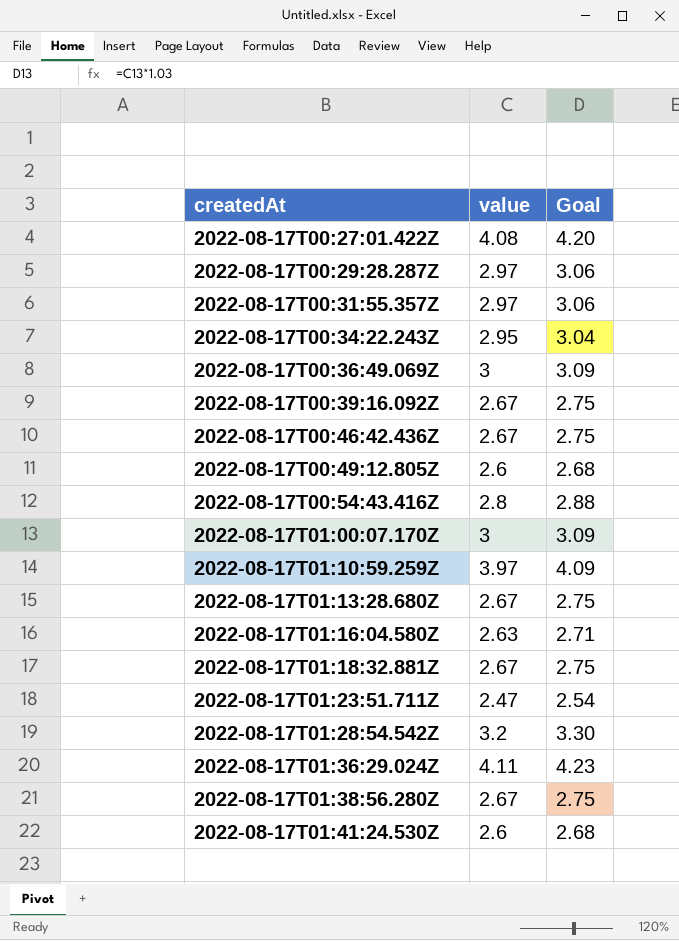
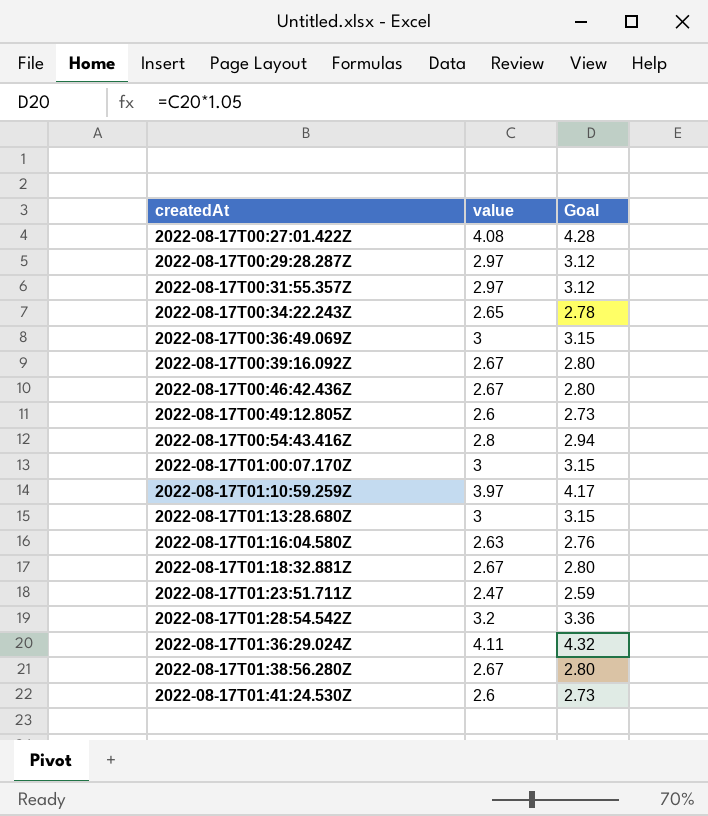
column Goal | formula: [value] * 1.03 -> [value] * 1.05
2022-08-17T00:34:22.243Z | value: 2.95 -> 2.65
2022-08-17T01:13:28.680Z | value: 2.67 -> 3

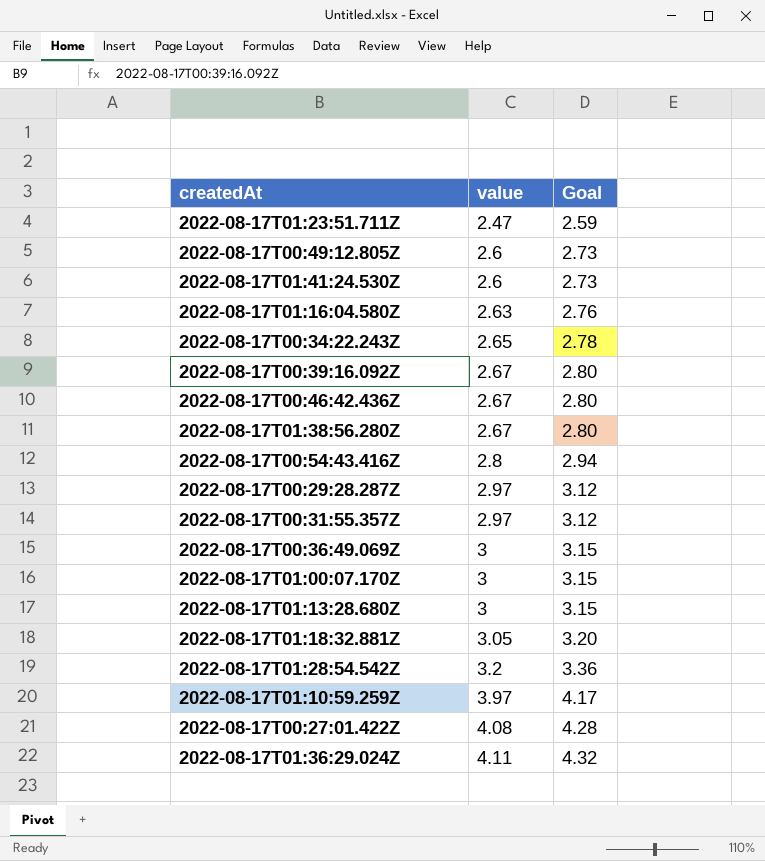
row order: createdAt ascending -> value ascending
2022-08-17T01:18:32.881Z | value: 2.67 -> 3.05
2022-08-17T01:18:32.881Z | Goal: 2.80 -> 3.20

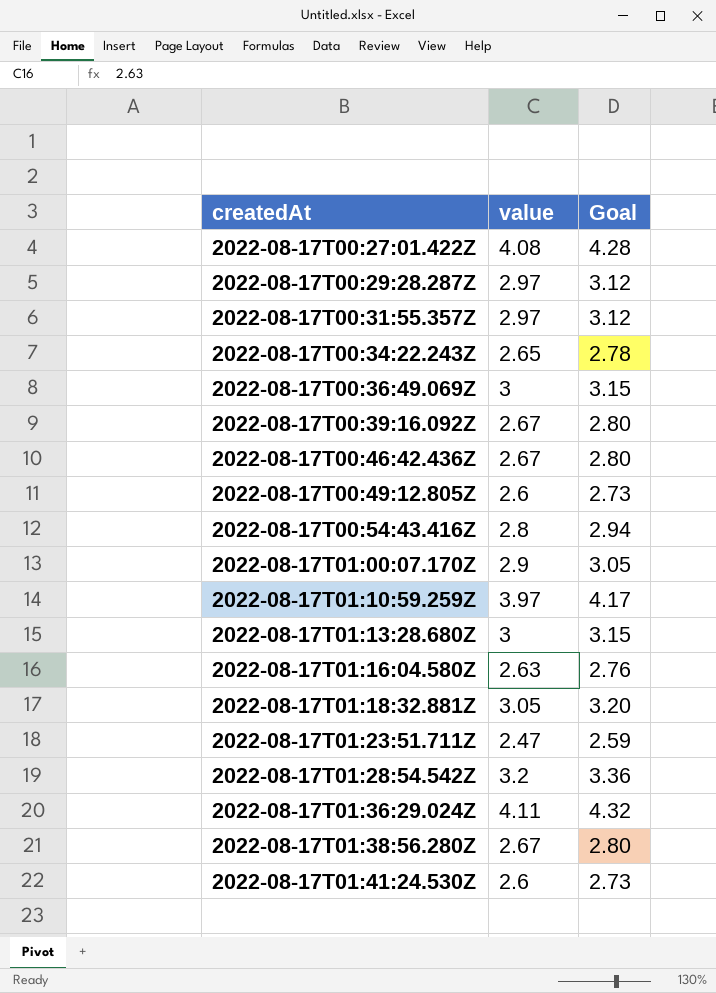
row order: value ascending -> createdAt ascending
2022-08-17T01:00:07.170Z | value: 3 -> 2.9
2022-08-17T01:00:07.170Z | Goal: 3.15 -> 3.05

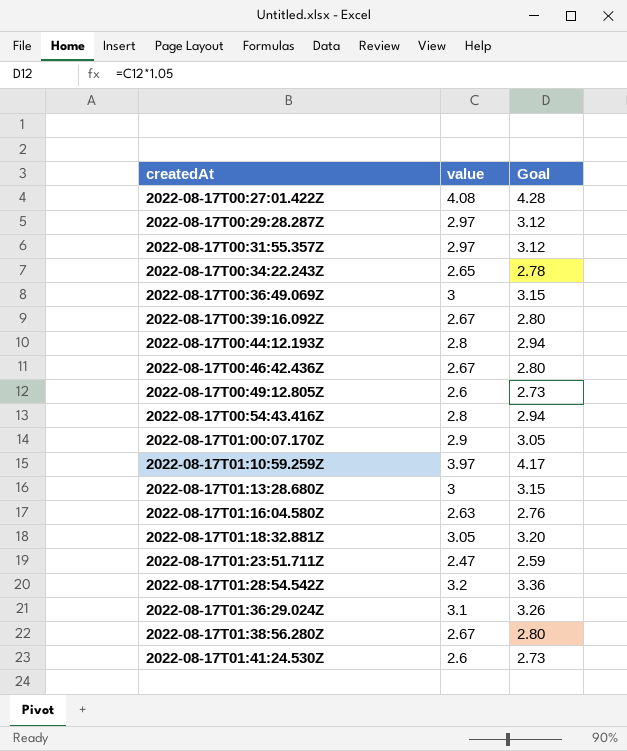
row 2022-08-17T00:44:12.193Z: none -> 2.8 | 2.94
2022-08-17T01:36:29.024Z | value: 4.11 -> 3.1
2022-08-17T01:36:29.024Z | Goal: 4.32 -> 3.26

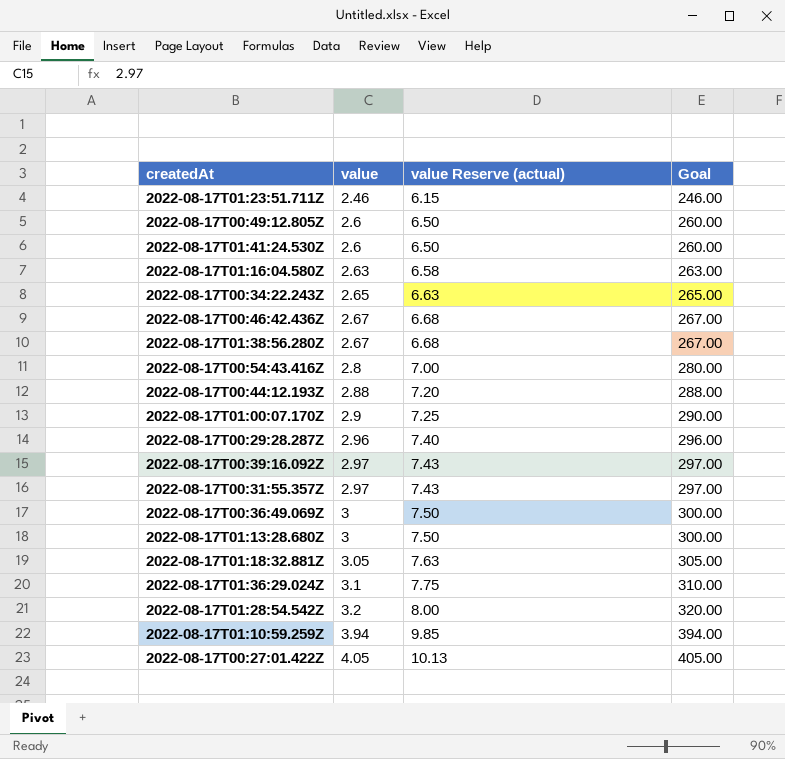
row order: createdAt ascending -> value ascending
column value Reserve (actual) | formula: none -> [value] * 2.5
column Goal | formula: [value] * 1.05 -> [value] * 100
2022-08-17T01:23:51.711Z | value: 2.47 -> 2.46
2022-08-17T00:44:12.193Z | value: 2.8 -> 2.88
2022-08-17T00:29:28.287Z | value: 2.97 -> 2.96
2022-08-17T00:39:16.092Z | value: 2.67 -> 2.97
2022-08-17T01:10:59.259Z | value: 3.97 -> 3.94
2022-08-17T00:27:01.422Z | value: 4.08 -> 4.05

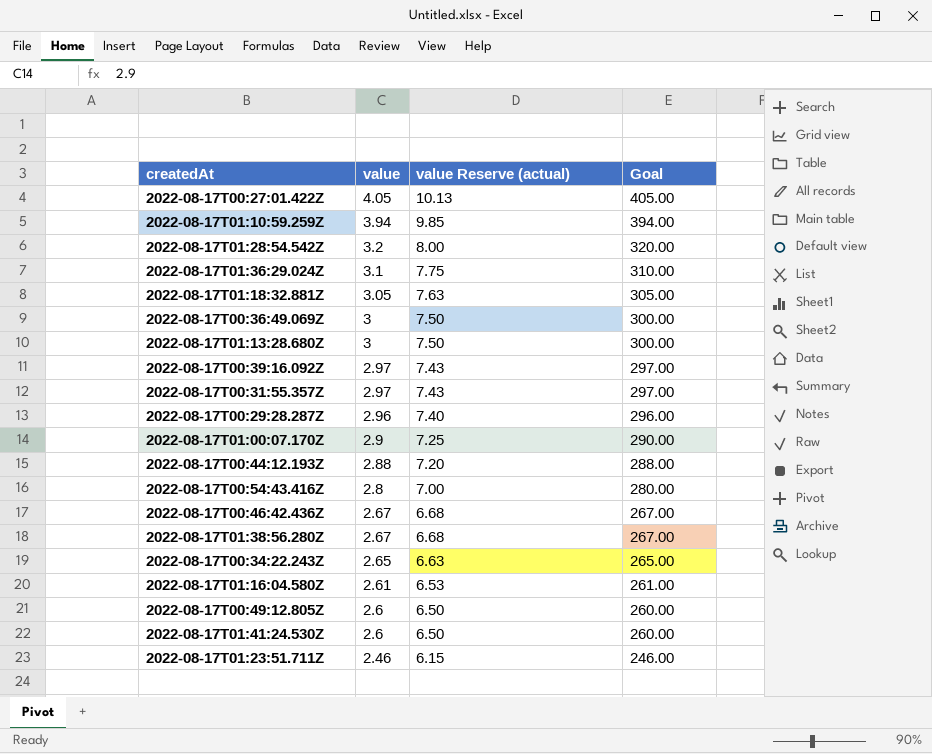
row order: value ascending -> value descending
2022-08-17T01:16:04.580Z | value: 2.63 -> 2.61
2022-08-17T01:16:04.580Z | value Reserve (actual): 6.58 -> 6.53
2022-08-17T01:16:04.580Z | Goal: 263.00 -> 261.00

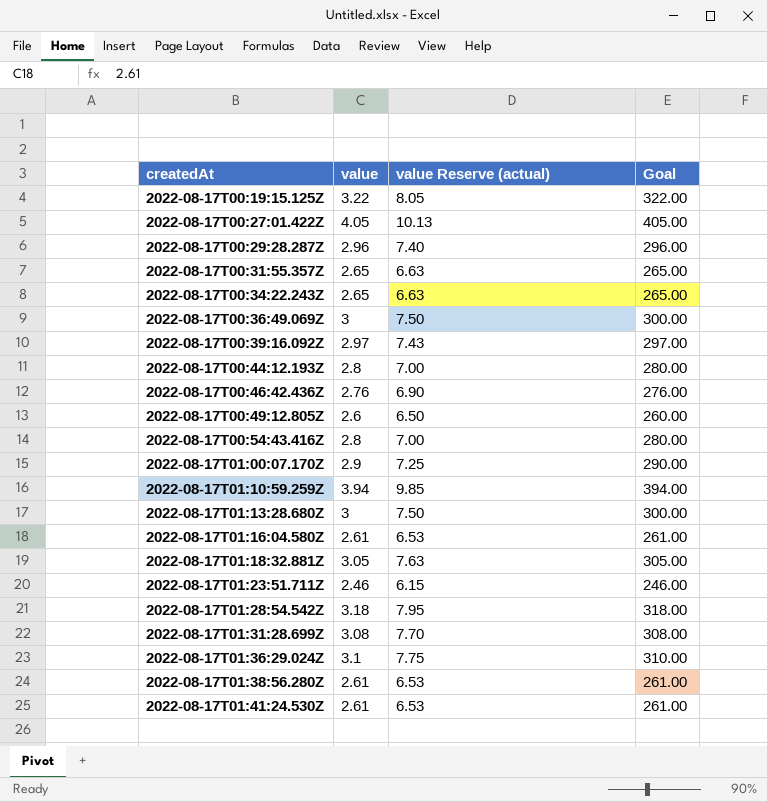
row order: value descending -> createdAt ascending
row 2022-08-17T00:19:15.125Z: none -> 3.22 | 8.05 | 322.00
2022-08-17T00:31:55.357Z | value: 2.97 -> 2.65
2022-08-17T00:31:55.357Z | value Reserve (actual): 7.43 -> 6.63
2022-08-17T00:31:55.357Z | Goal: 297.00 -> 265.00
2022-08-17T00:44:12.193Z | value: 2.88 -> 2.8
2022-08-17T00:44:12.193Z | value Reserve (actual): 7.20 -> 7.00
2022-08-17T00:44:12.193Z | Goal: 288.00 -> 280.00
2022-08-17T00:46:42.436Z | value: 2.67 -> 2.76
2022-08-17T00:46:42.436Z | value Reserve (actual): 6.68 -> 6.90
2022-08-17T00:46:42.436Z | Goal: 267.00 -> 276.00
2022-08-17T01:28:54.542Z | value: 3.2 -> 3.18
2022-08-17T01:28:54.542Z | value Reserve (actual): 8.00 -> 7.95
2022-08-17T01:28:54.542Z | Goal: 320.00 -> 318.00
row 2022-08-17T01:31:28.699Z: none -> 3.08 | 7.70 | 308.00
2022-08-17T01:38:56.280Z | value: 2.67 -> 2.61
2022-08-17T01:38:56.280Z | value Reserve (actual): 6.68 -> 6.53
2022-08-17T01:38:56.280Z | Goal: 267.00 -> 261.00
2022-08-17T01:41:24.530Z | value: 2.6 -> 2.61
2022-08-17T01:41:24.530Z | value Reserve (actual): 6.50 -> 6.53
2022-08-17T01:41:24.530Z | Goal: 260.00 -> 261.00

